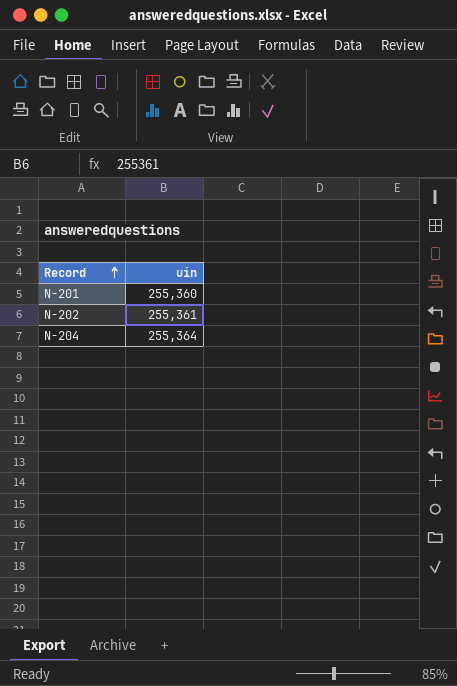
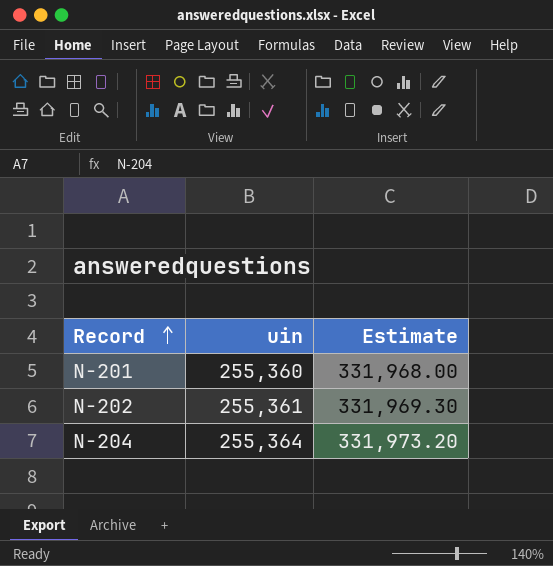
column Estimate | formula: none -> [uin] * 1.3

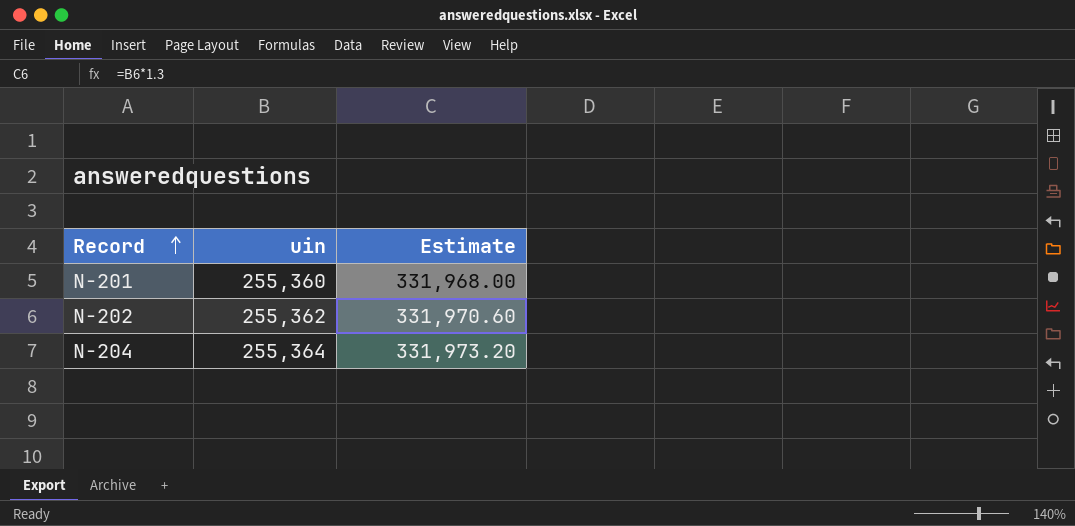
N-202 | uin: 255,361 -> 255,362
N-202 | Estimate: 331,969.30 -> 331,970.60

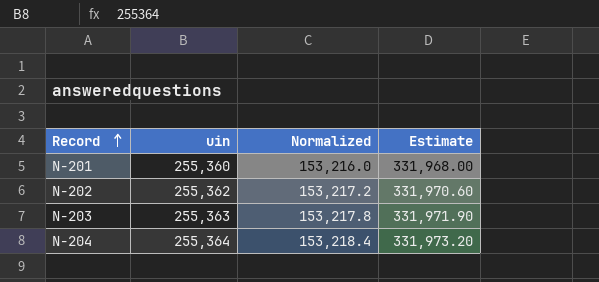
column Normalized | formula: none -> [uin] * 0.6
row N-203: none -> 255,363 | 153,217.8 | 331,971.90

